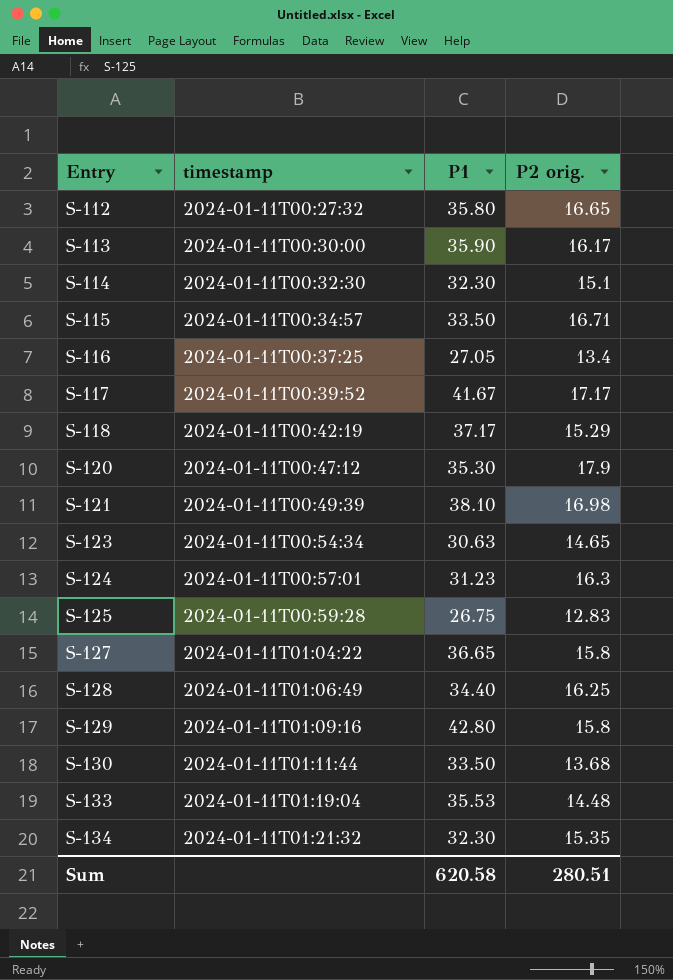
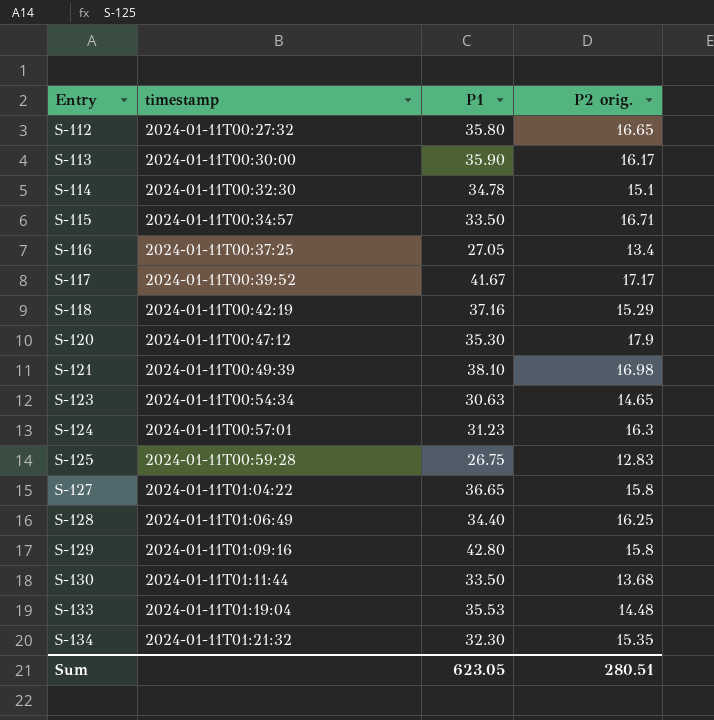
S-114 | P1: 32.30 -> 34.78
S-118 | P1: 37.17 -> 37.16
Sum | P1: 620.58 -> 623.05

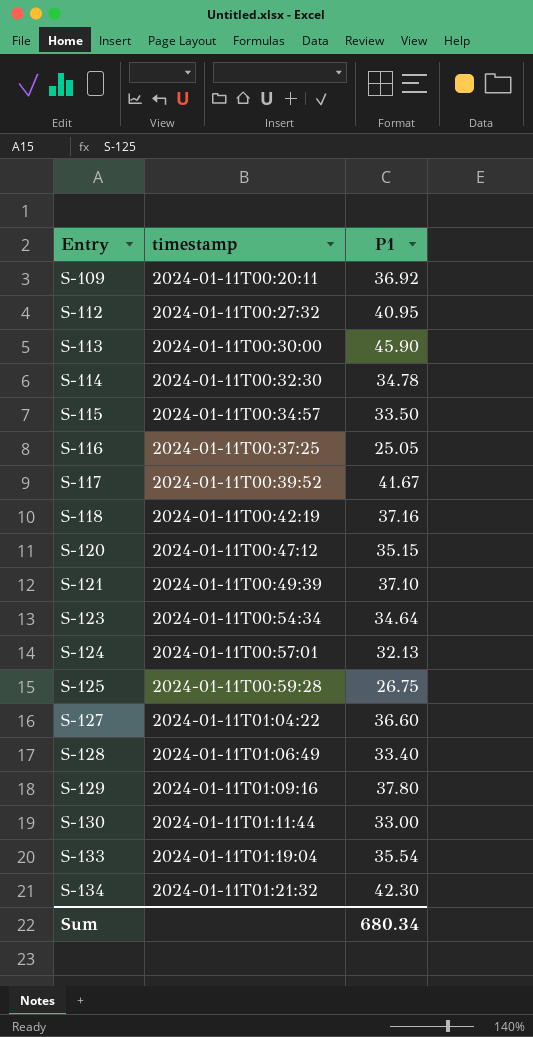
column P2 orig. | position: 4 -> none
row S-109: none -> 2024-01-11T00:20:11 | 36.92
S-112 | P1: 35.80 -> 40.95
S-113 | P1: 35.90 -> 45.90
S-116 | P1: 27.05 -> 25.05
S-120 | P1: 35.30 -> 35.15
S-121 | P1: 38.10 -> 37.10
S-123 | P1: 30.63 -> 34.64
S-124 | P1: 31.23 -> 32.13
S-127 | P1: 36.65 -> 36.60
S-128 | P1: 34.40 -> 33.40
S-129 | P1: 42.80 -> 37.80
S-130 | P1: 33.50 -> 33.00
S-133 | P1: 35.53 -> 35.54
S-134 | P1: 32.30 -> 42.30
Sum | P1: 623.05 -> 680.34

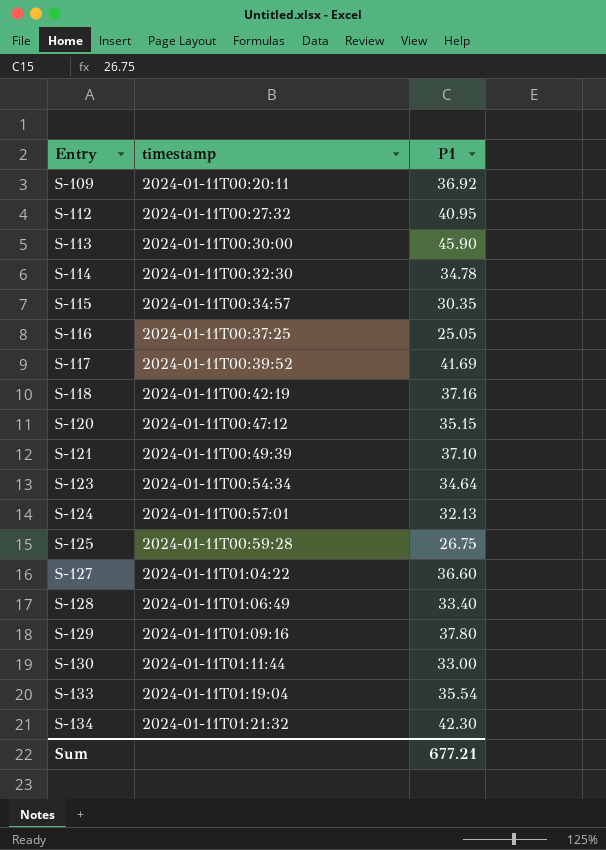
S-115 | P1: 33.50 -> 30.35
S-117 | P1: 41.67 -> 41.69
Sum | P1: 680.34 -> 677.21

